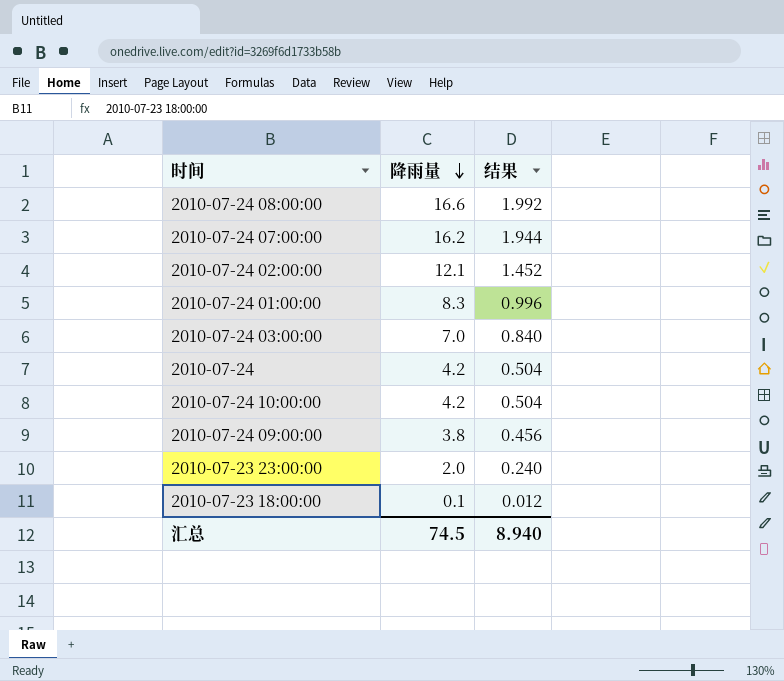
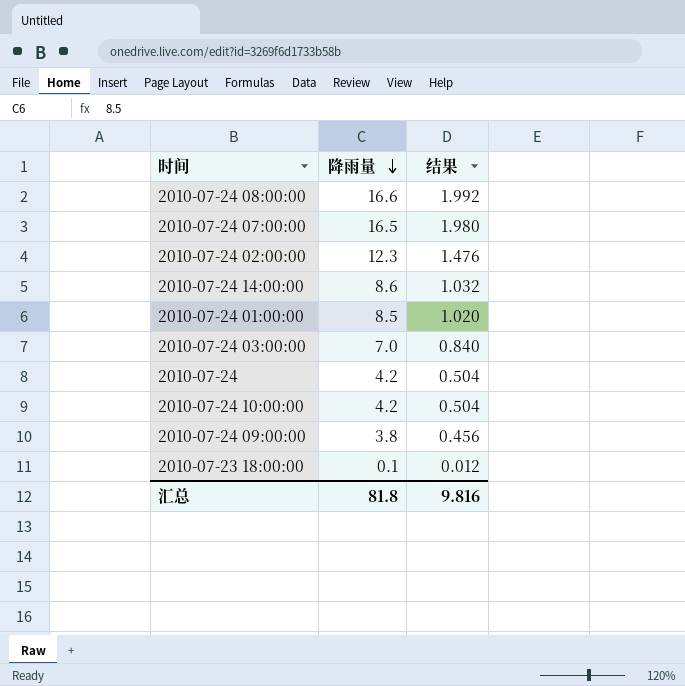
row 2010-07-23 23:00:00: 2.0 | 0.240 -> none
2010-07-24 07:00:00 | 降雨量: 16.2 -> 16.5
2010-07-24 07:00:00 | 结果: 1.944 -> 1.980
2010-07-24 02:00:00 | 降雨量: 12.1 -> 12.3
2010-07-24 02:00:00 | 结果: 1.452 -> 1.476
row 2010-07-24 14:00:00: none -> 8.6 | 1.032
2010-07-24 01:00:00 | 降雨量: 8.3 -> 8.5
2010-07-24 01:00:00 | 结果: 0.996 -> 1.020
汇总 | 降雨量: 74.5 -> 81.8
汇总 | 结果: 8.940 -> 9.816

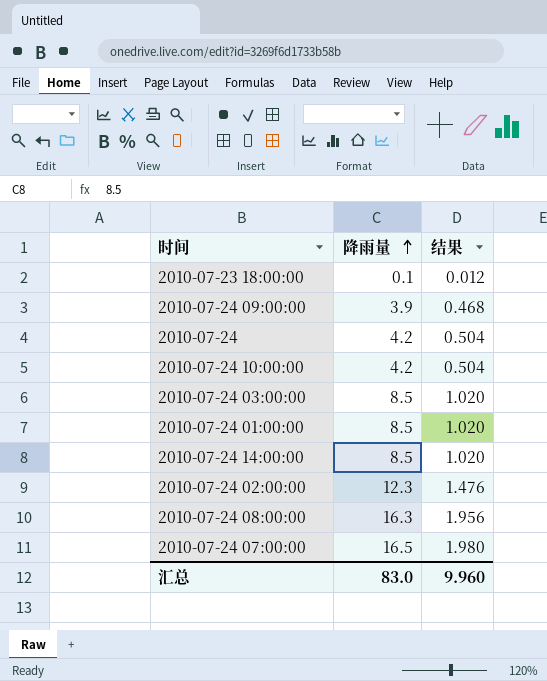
row order: 降雨量 descending -> 降雨量 ascending
2010-07-24 09:00:00 | 降雨量: 3.8 -> 3.9
2010-07-24 09:00:00 | 结果: 0.456 -> 0.468
2010-07-24 03:00:00 | 降雨量: 7.0 -> 8.5
2010-07-24 03:00:00 | 结果: 0.840 -> 1.020
2010-07-24 14:00:00 | 降雨量: 8.6 -> 8.5
2010-07-24 14:00:00 | 结果: 1.032 -> 1.020
2010-07-24 08:00:00 | 降雨量: 16.6 -> 16.3
2010-07-24 08:00:00 | 结果: 1.992 -> 1.956
汇总 | 降雨量: 81.8 -> 83.0
汇总 | 结果: 9.816 -> 9.960

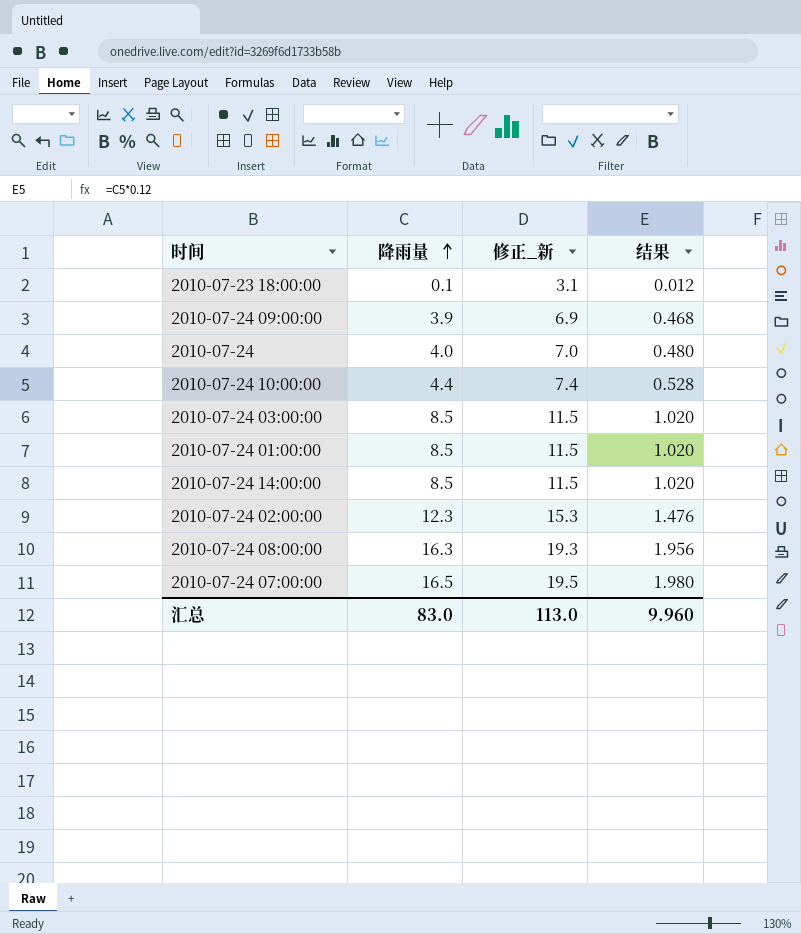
column 修正_新 | formula: none -> [降雨量] + 3
2010-07-24 | 降雨量: 4.2 -> 4.0
2010-07-24 | 结果: 0.504 -> 0.480
2010-07-24 10:00:00 | 降雨量: 4.2 -> 4.4
2010-07-24 10:00:00 | 结果: 0.504 -> 0.528

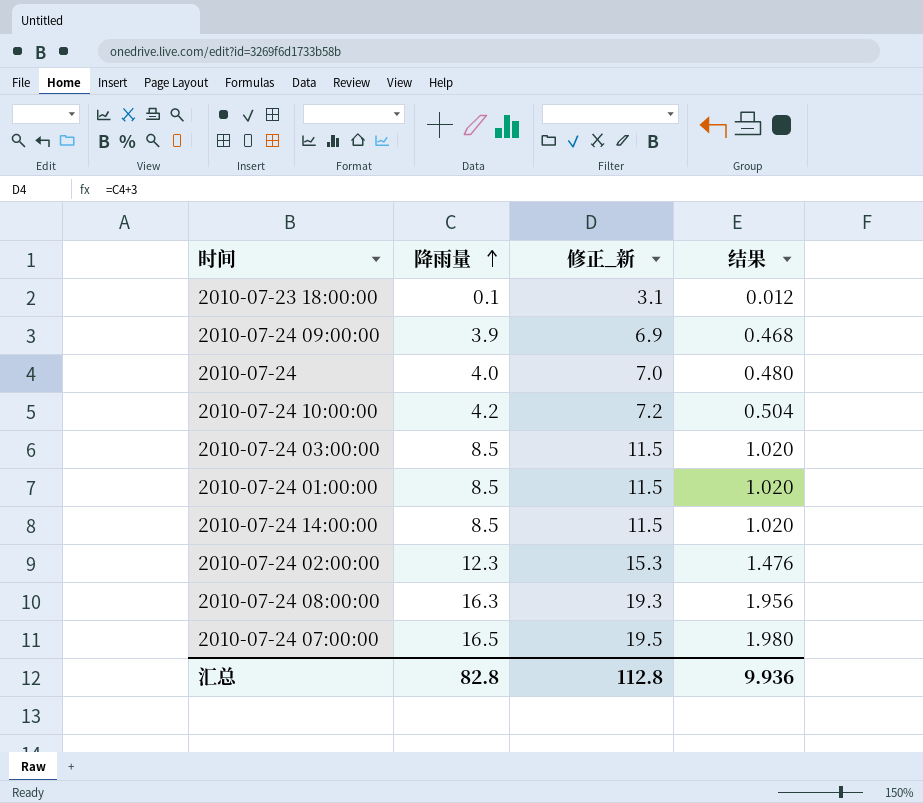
2010-07-24 10:00:00 | 降雨量: 4.4 -> 4.2
2010-07-24 10:00:00 | 修正_新: 7.4 -> 7.2
2010-07-24 10:00:00 | 结果: 0.528 -> 0.504
汇总 | 降雨量: 83.0 -> 82.8
汇总 | 修正_新: 113.0 -> 112.8
汇总 | 结果: 9.960 -> 9.936

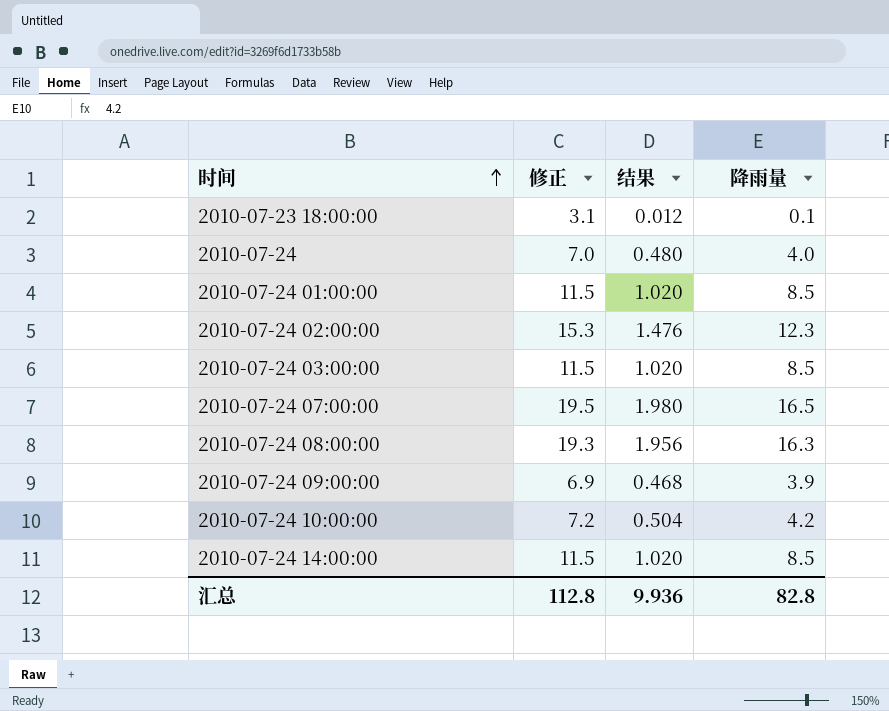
row order: 降雨量 ascending -> 时间 ascending
column name: 修正_新 -> 修正
column 降雨量 | position: 2 -> 4

